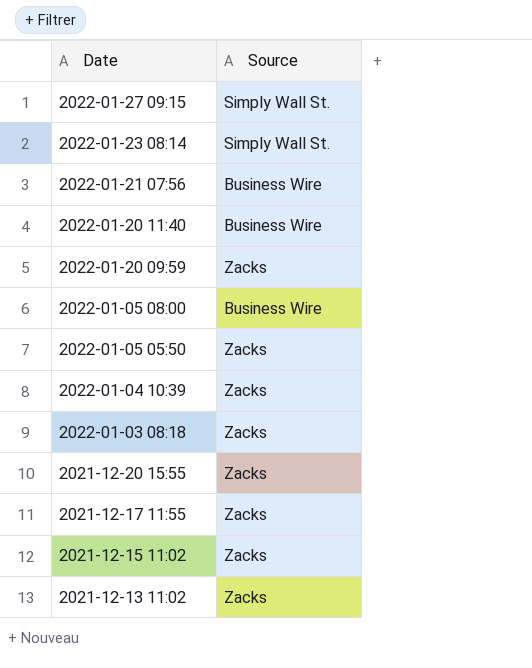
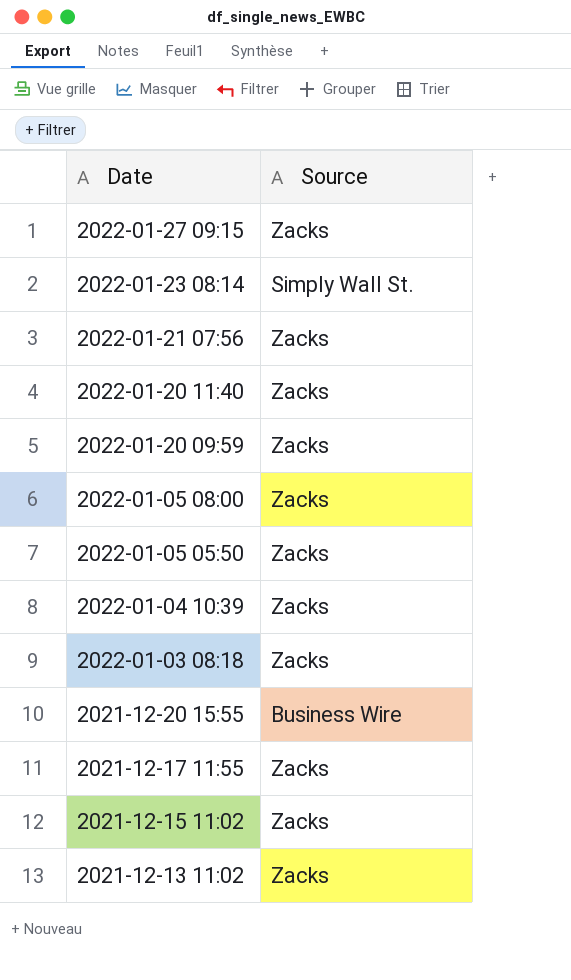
2022-01-27 09:15 | Source: Simply Wall St. -> Zacks
2022-01-21 07:56 | Source: Business Wire -> Zacks
2022-01-20 11:40 | Source: Business Wire -> Zacks
2022-01-05 08:00 | Source: Business Wire -> Zacks
2021-12-20 15:55 | Source: Zacks -> Business Wire

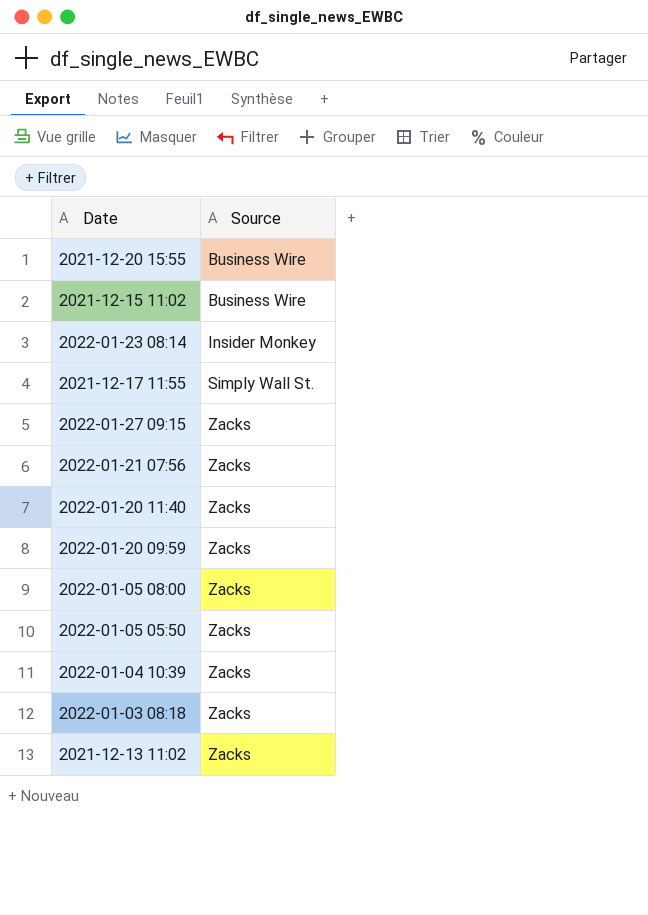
row order: Date descending -> Source ascending
2021-12-15 11:02 | Source: Zacks -> Business Wire
2022-01-23 08:14 | Source: Simply Wall St. -> Insider Monkey
2021-12-17 11:55 | Source: Zacks -> Simply Wall St.

